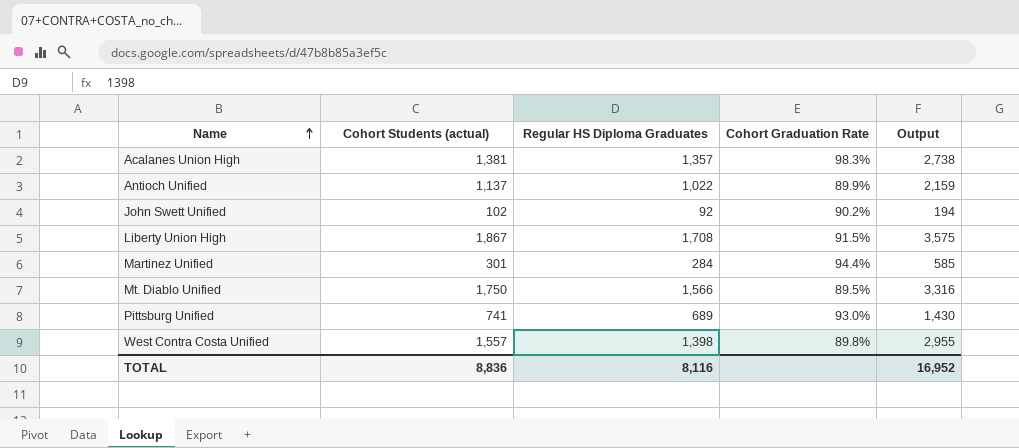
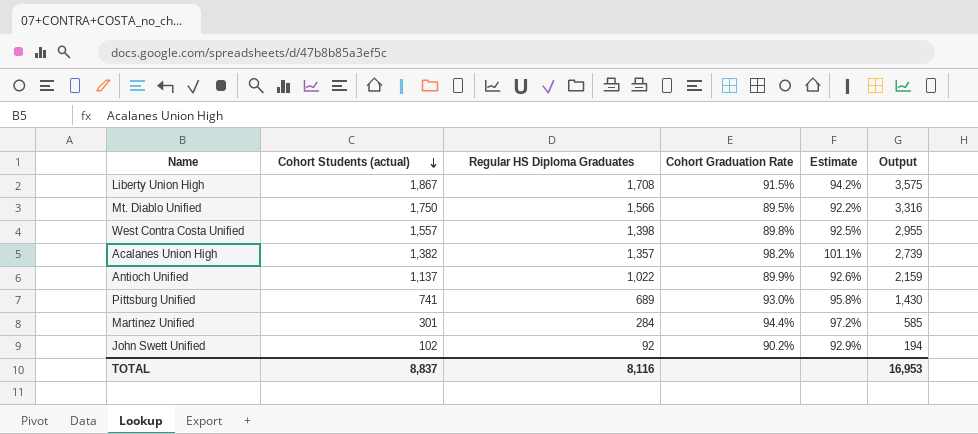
row order: Name ascending -> Cohort Students (actual) descending
column Estimate | formula: none -> [Cohort Graduation Rate] * 1.03
Acalanes Union High | Cohort Students (actual): 1,381 -> 1,382
Acalanes Union High | Cohort Graduation Rate: 98.3% -> 98.2%
Acalanes Union High | Output: 2,738 -> 2,739
TOTAL | Cohort Students (actual): 8,836 -> 8,837
TOTAL | Output: 16,952 -> 16,953

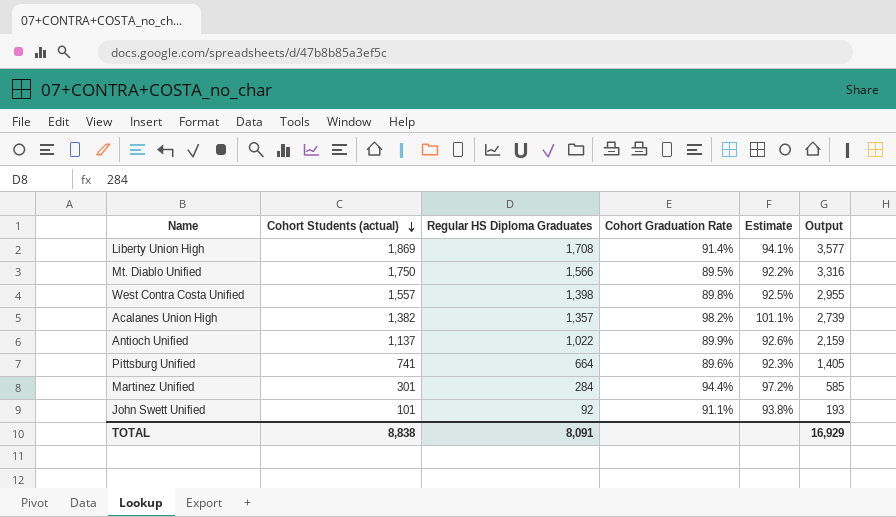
Liberty Union High | Cohort Students (actual): 1,867 -> 1,869
Liberty Union High | Cohort Graduation Rate: 91.5% -> 91.4%
Liberty Union High | Estimate: 94.2% -> 94.1%
Liberty Union High | Output: 3,575 -> 3,577
Pittsburg Unified | Regular HS Diploma Graduates: 689 -> 664
Pittsburg Unified | Cohort Graduation Rate: 93.0% -> 89.6%
Pittsburg Unified | Estimate: 95.8% -> 92.3%
Pittsburg Unified | Output: 1,430 -> 1,405
John Swett Unified | Cohort Students (actual): 102 -> 101
John Swett Unified | Cohort Graduation Rate: 90.2% -> 91.1%
John Swett Unified | Estimate: 92.9% -> 93.8%
John Swett Unified | Output: 194 -> 193
TOTAL | Cohort Students (actual): 8,837 -> 8,838
TOTAL | Regular HS Diploma Graduates: 8,116 -> 8,091
TOTAL | Output: 16,953 -> 16,929

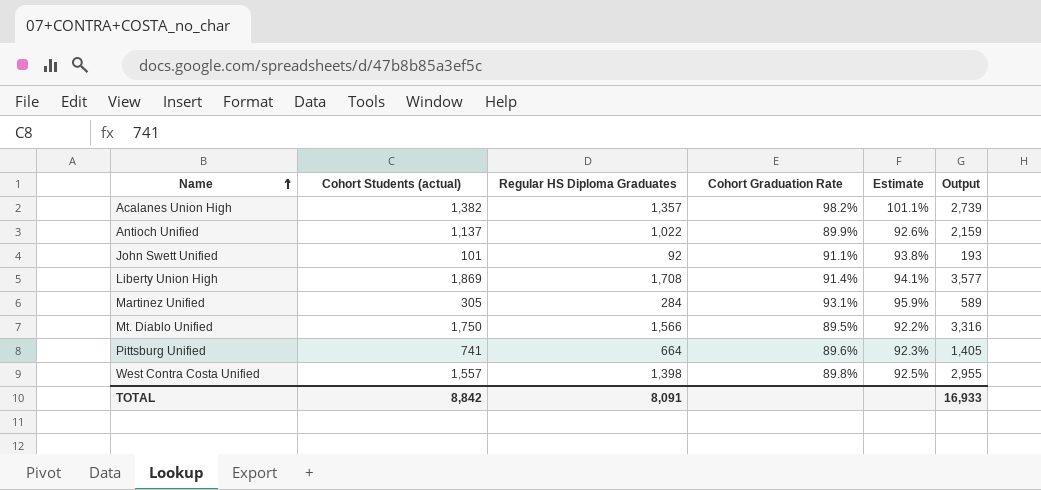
row order: Cohort Students (actual) descending -> Name ascending
Martinez Unified | Cohort Students (actual): 301 -> 305
Martinez Unified | Cohort Graduation Rate: 94.4% -> 93.1%
Martinez Unified | Estimate: 97.2% -> 95.9%
Martinez Unified | Output: 585 -> 589
TOTAL | Cohort Students (actual): 8,838 -> 8,842
TOTAL | Output: 16,929 -> 16,933

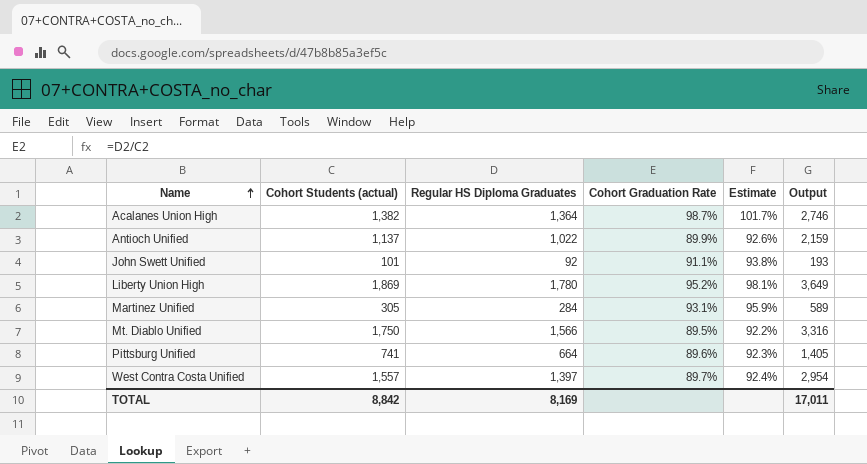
Acalanes Union High | Regular HS Diploma Graduates: 1,357 -> 1,364
Acalanes Union High | Cohort Graduation Rate: 98.2% -> 98.7%
Acalanes Union High | Estimate: 101.1% -> 101.7%
Acalanes Union High | Output: 2,739 -> 2,746
Liberty Union High | Regular HS Diploma Graduates: 1,708 -> 1,780
Liberty Union High | Cohort Graduation Rate: 91.4% -> 95.2%
Liberty Union High | Estimate: 94.1% -> 98.1%
Liberty Union High | Output: 3,577 -> 3,649
West Contra Costa Unified | Regular HS Diploma Graduates: 1,398 -> 1,397
West Contra Costa Unified | Cohort Graduation Rate: 89.8% -> 89.7%
West Contra Costa Unified | Estimate: 92.5% -> 92.4%
West Contra Costa Unified | Output: 2,955 -> 2,954
TOTAL | Regular HS Diploma Graduates: 8,091 -> 8,169
TOTAL | Output: 16,933 -> 17,011

